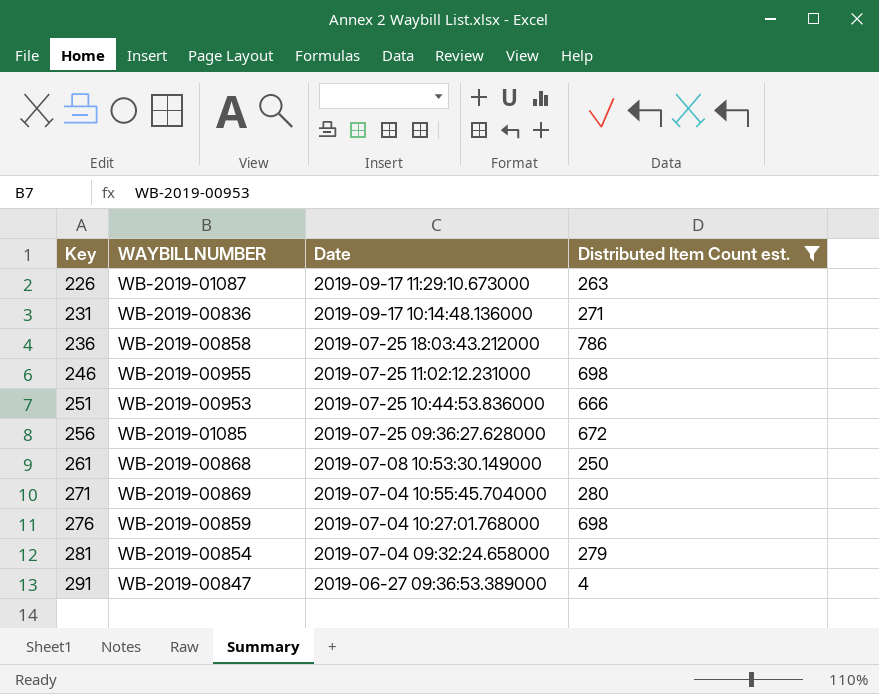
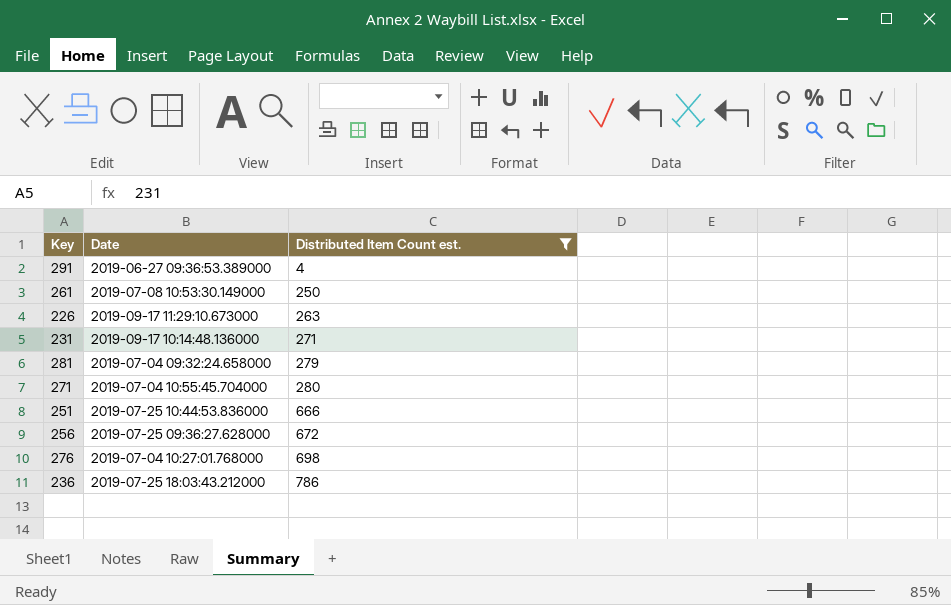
row order: Key ascending -> Distributed Item Count est. ascending
column WAYBILLNUMBER | position: 2 -> none
row 246: WB-2019-00955 | 2019-07-25 11:02:12.231000 | 698 -> none

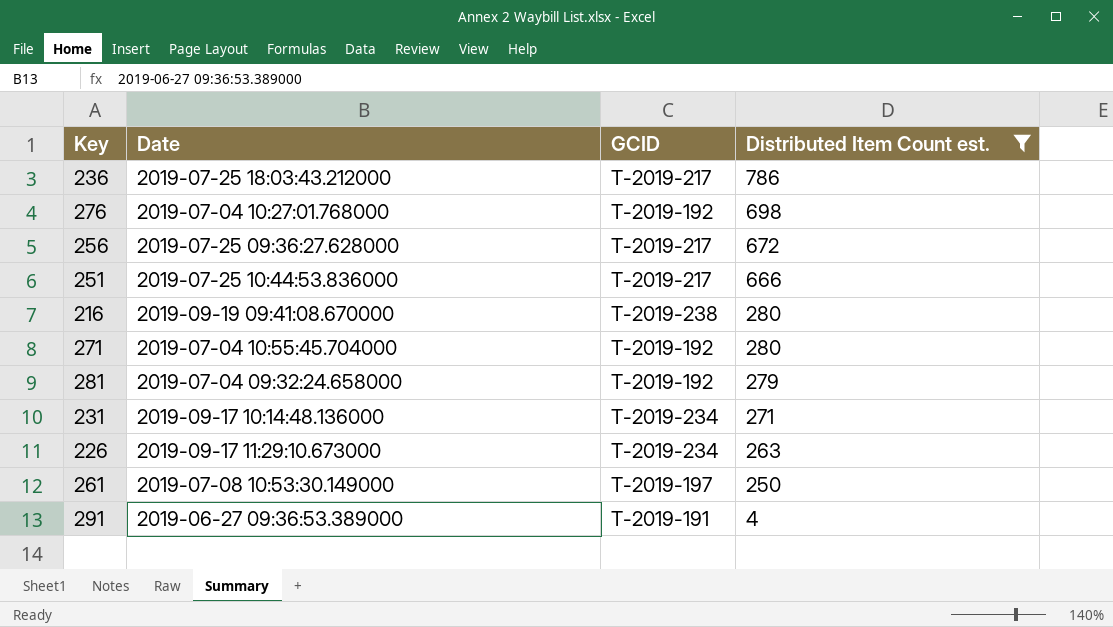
row order: Distributed Item Count est. ascending -> Distributed Item Count est. descending
column GCID | position: none -> 3
row 216: none -> 2019-09-19 09:41:08.670000 | T-2019-238 | 280

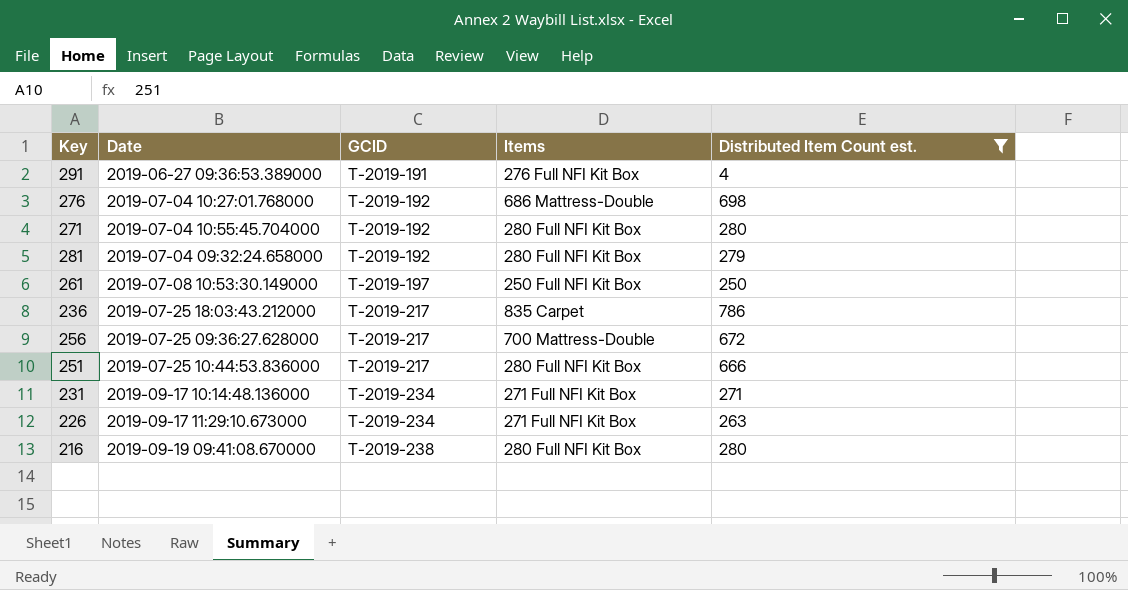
row order: Distributed Item Count est. descending -> GCID ascending
column Items | position: none -> 4

